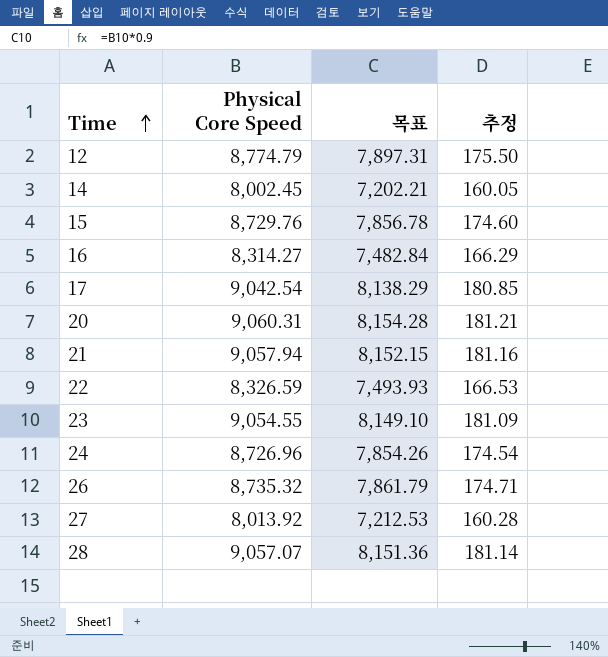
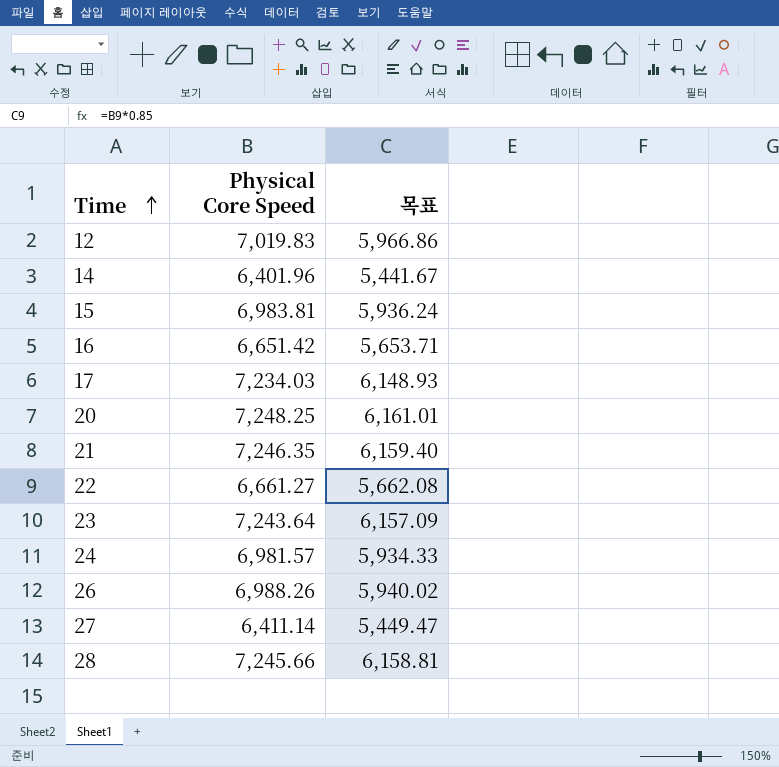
column 추정 | formula: [Physical Core Speed] * 0.02 -> none
column 목표 | formula: [Physical Core Speed] * 0.9 -> [Physical Core Speed] * 0.85
12 | Physical Core Speed: 8,774.79 -> 7,019.83
14 | Physical Core Speed: 8,002.45 -> 6,401.96
15 | Physical Core Speed: 8,729.76 -> 6,983.81
16 | Physical Core Speed: 8,314.27 -> 6,651.42
17 | Physical Core Speed: 9,042.54 -> 7,234.03
20 | Physical Core Speed: 9,060.31 -> 7,248.25
21 | Physical Core Speed: 9,057.94 -> 7,246.35
22 | Physical Core Speed: 8,326.59 -> 6,661.27
23 | Physical Core Speed: 9,054.55 -> 7,243.64
24 | Physical Core Speed: 8,726.96 -> 6,981.57
26 | Physical Core Speed: 8,735.32 -> 6,988.26
27 | Physical Core Speed: 8,013.92 -> 6,411.14
28 | Physical Core Speed: 9,057.07 -> 7,245.66

